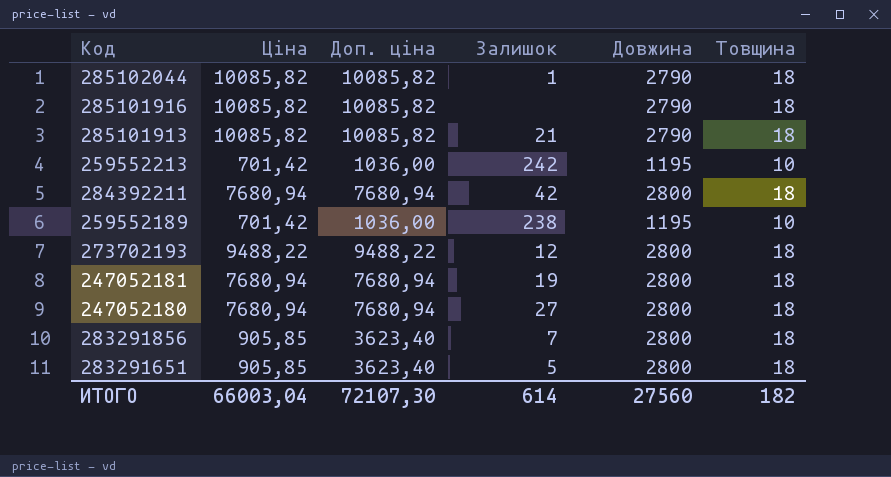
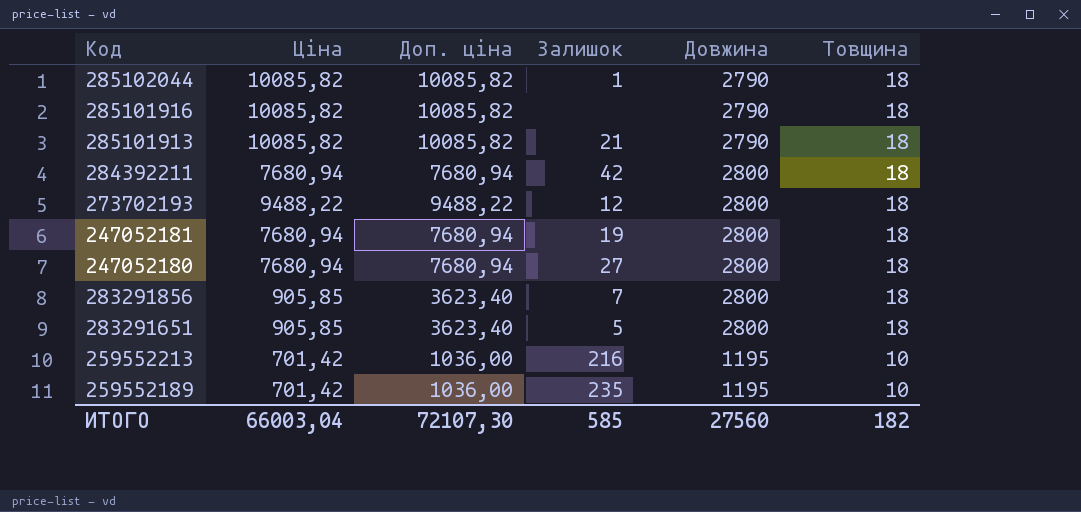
row order: none -> Товщина descending
259552213 | Залишок: 242 -> 216
259552189 | Залишок: 238 -> 235
ИТОГО | Залишок: 614 -> 585

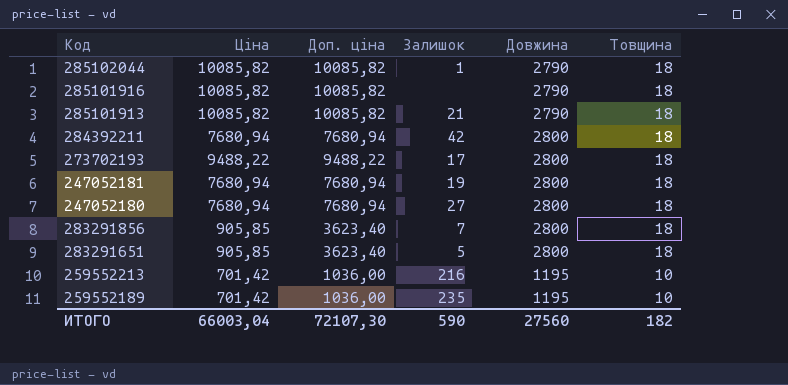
273702193 | Залишок: 12 -> 17
ИТОГО | Залишок: 585 -> 590

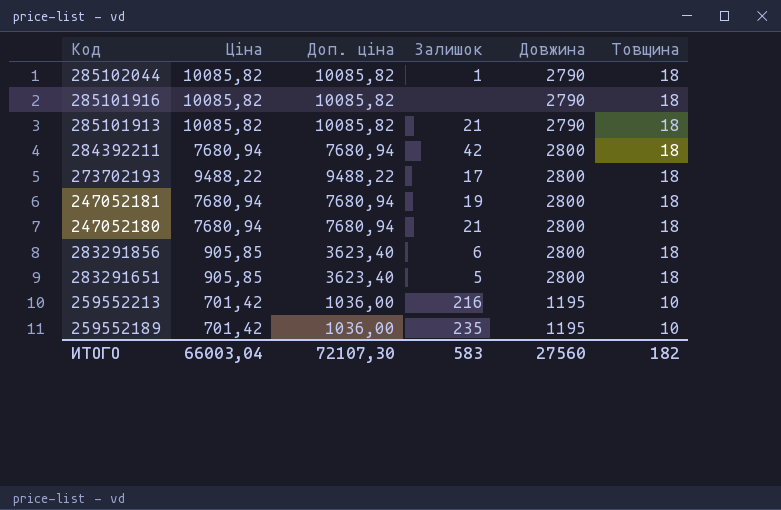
247052180 | Залишок: 27 -> 21
283291856 | Залишок: 7 -> 6
ИТОГО | Залишок: 590 -> 583

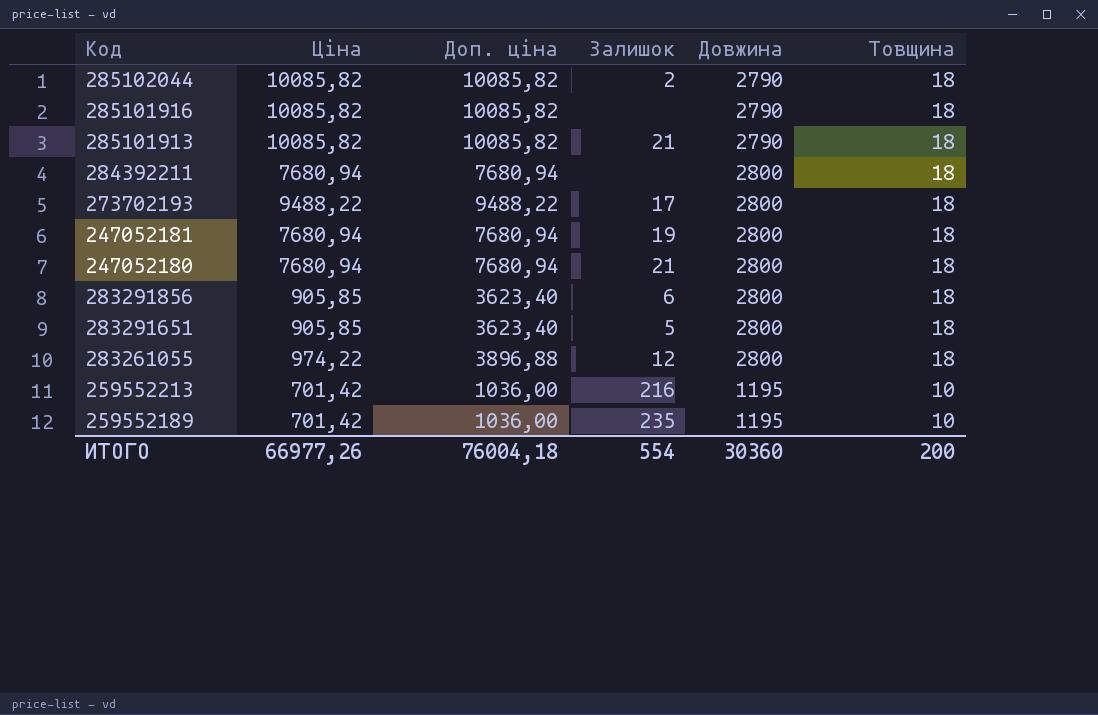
285102044 | Залишок: 1 -> 2
284392211 | Залишок: 42 -> none
row 283261055: none -> 974,22 | 3896,88 | 12 | 2800 | 18
ИТОГО | Ціна: 66003,04 -> 66977,26
ИТОГО | Доп. ціна: 72107,30 -> 76004,18
ИТОГО | Залишок: 583 -> 554
ИТОГО | Довжина: 27560 -> 30360
ИТОГО | Товщина: 182 -> 200

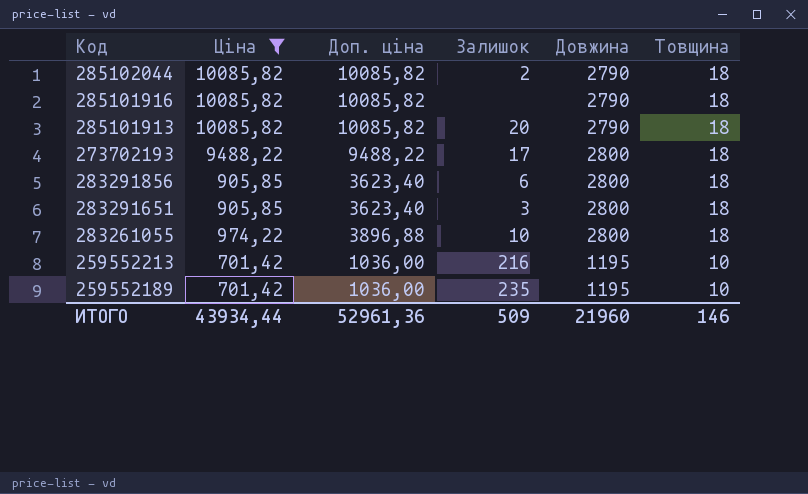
filter: none -> Ціна != 7680,94
285101913 | Залишок: 21 -> 20
283291651 | Залишок: 5 -> 3
283261055 | Залишок: 12 -> 10
ИТОГО | Ціна: 66977,26 -> 43934,44
ИТОГО | Доп. ціна: 76004,18 -> 52961,36
ИТОГО | Залишок: 554 -> 509
ИТОГО | Довжина: 30360 -> 21960
ИТОГО | Товщина: 200 -> 146

